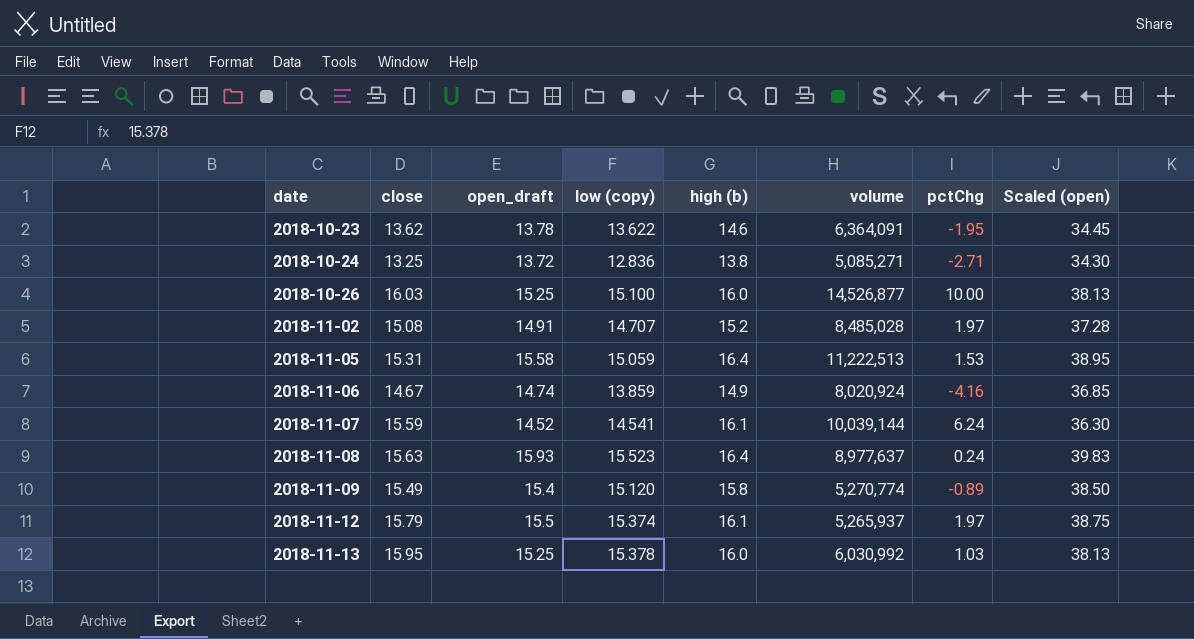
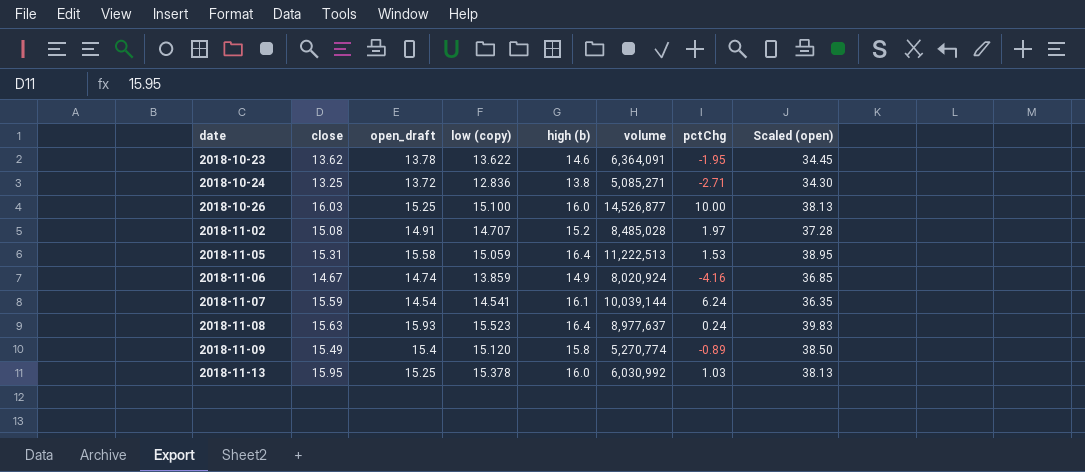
row 2018-11-12: 15.79 | 15.5 | 15.374 | 16.1 | 5,265,937 | 1.97 | 38.75 -> none
2018-11-07 | open_draft: 14.52 -> 14.54
2018-11-07 | Scaled (open): 36.30 -> 36.35

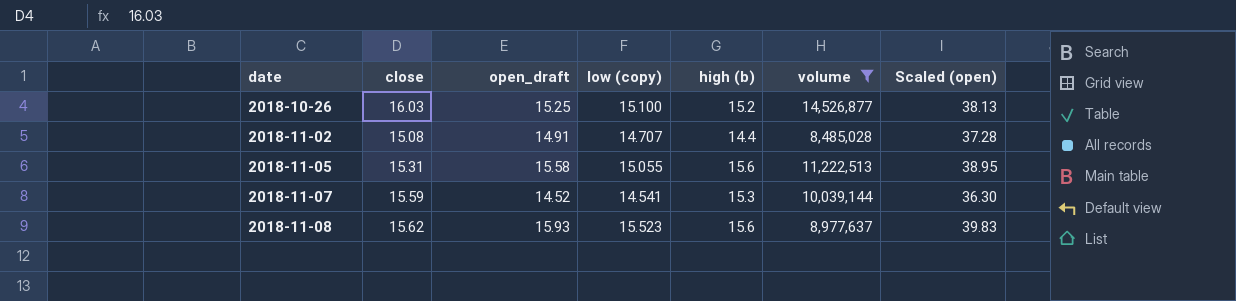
filter: none -> volume >= 8,485,028
column pctChg | position: 7 -> none
2018-10-26 | high (b): 16.0 -> 15.2
2018-11-02 | high (b): 15.2 -> 14.4
2018-11-05 | low (copy): 15.059 -> 15.055
2018-11-05 | high (b): 16.4 -> 15.6
2018-11-07 | open_draft: 14.54 -> 14.52
2018-11-07 | high (b): 16.1 -> 15.3
2018-11-07 | Scaled (open): 36.35 -> 36.30
2018-11-08 | close: 15.63 -> 15.62
2018-11-08 | high (b): 16.4 -> 15.6

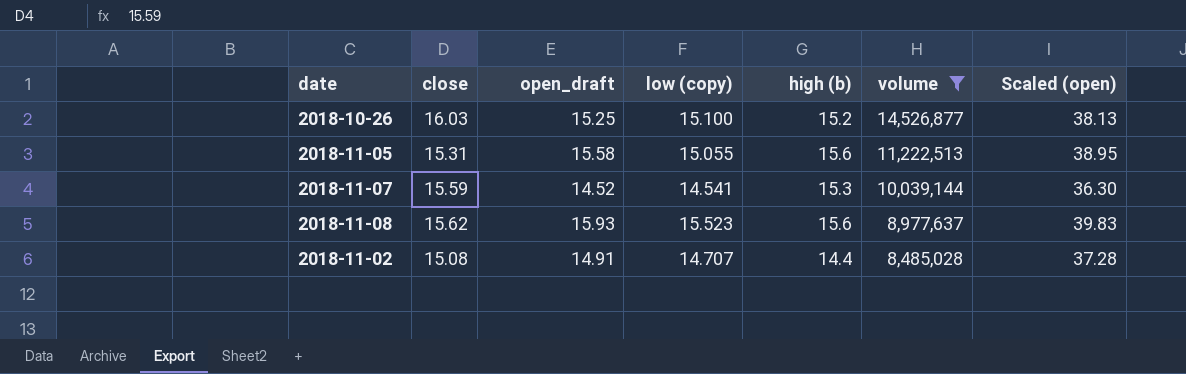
row order: date ascending -> volume descending

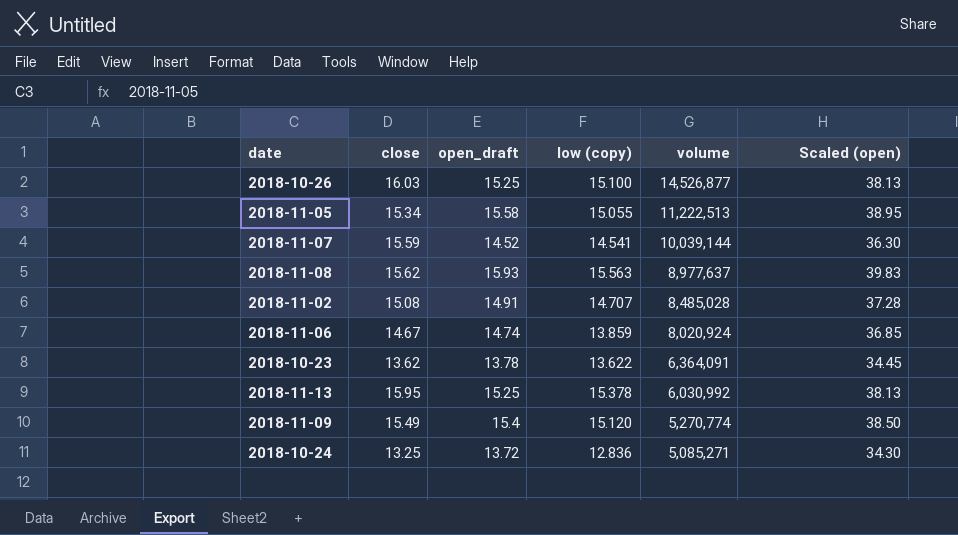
filter: volume >= 8,485,028 -> none
column high (b) | position: 5 -> none
2018-11-05 | close: 15.31 -> 15.34
2018-11-08 | low (copy): 15.523 -> 15.563

